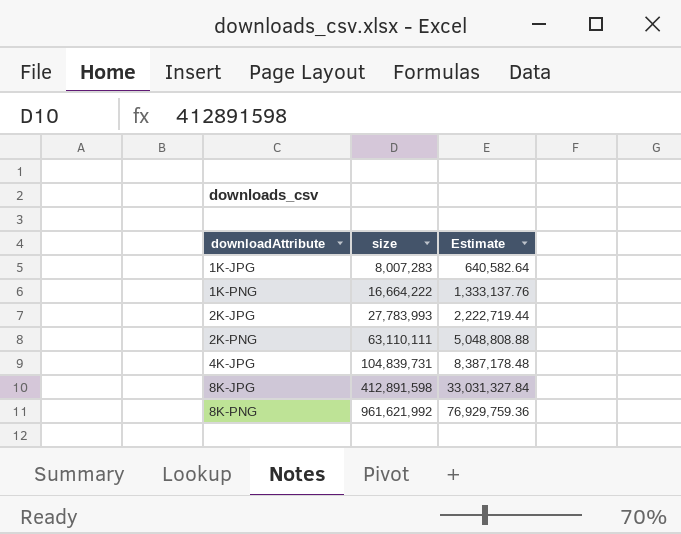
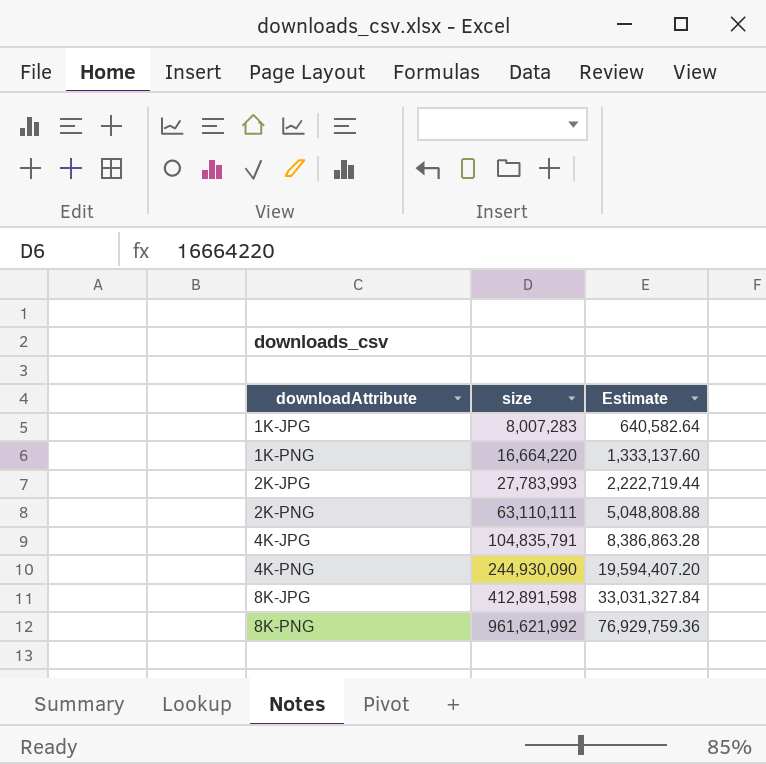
1K-PNG | size: 16,664,222 -> 16,664,220
1K-PNG | Estimate: 1,333,137.76 -> 1,333,137.60
4K-JPG | size: 104,839,731 -> 104,835,791
4K-JPG | Estimate: 8,387,178.48 -> 8,386,863.28
row 4K-PNG: none -> 244,930,090 | 19,594,407.20

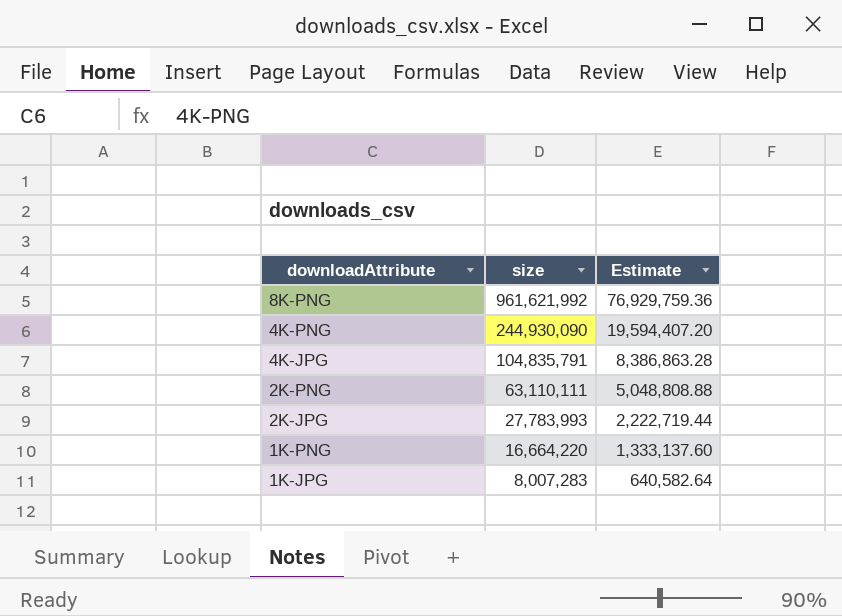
row order: downloadAttribute ascending -> downloadAttribute descending
row 8K-JPG: 412,891,598 | 33,031,327.84 -> none

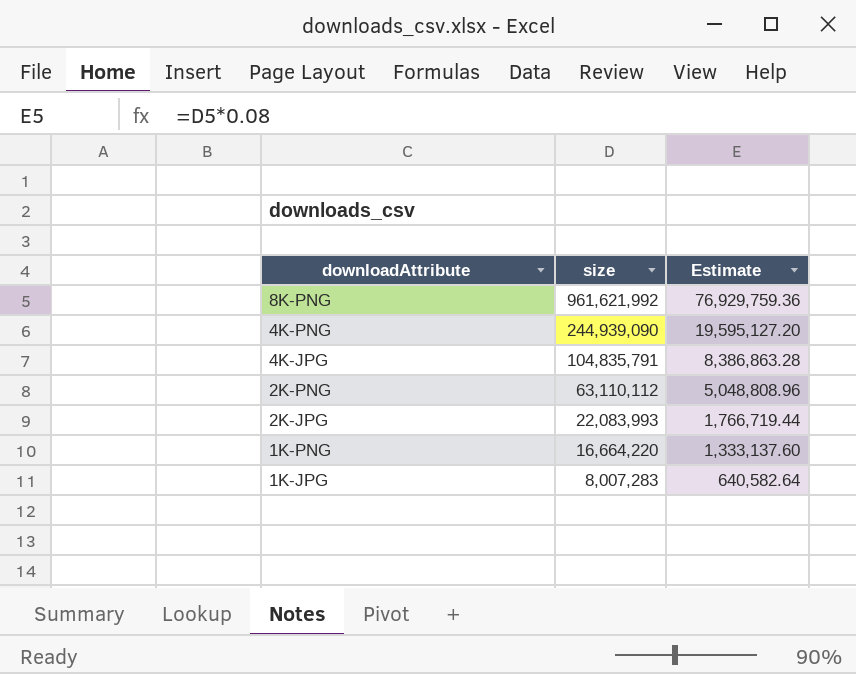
4K-PNG | size: 244,930,090 -> 244,939,090
4K-PNG | Estimate: 19,594,407.20 -> 19,595,127.20
2K-PNG | size: 63,110,111 -> 63,110,112
2K-PNG | Estimate: 5,048,808.88 -> 5,048,808.96
2K-JPG | size: 27,783,993 -> 22,083,993
2K-JPG | Estimate: 2,222,719.44 -> 1,766,719.44

